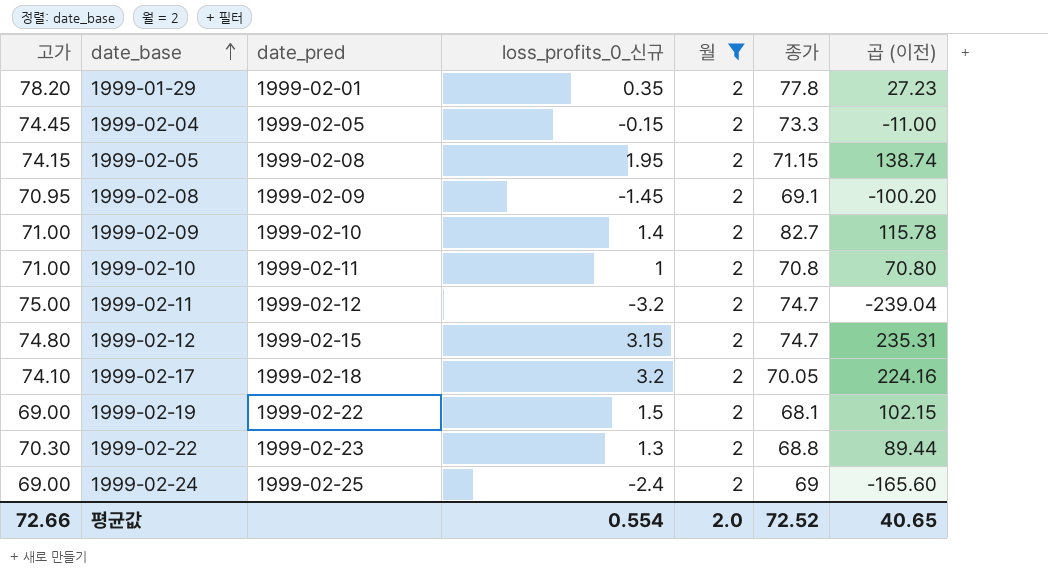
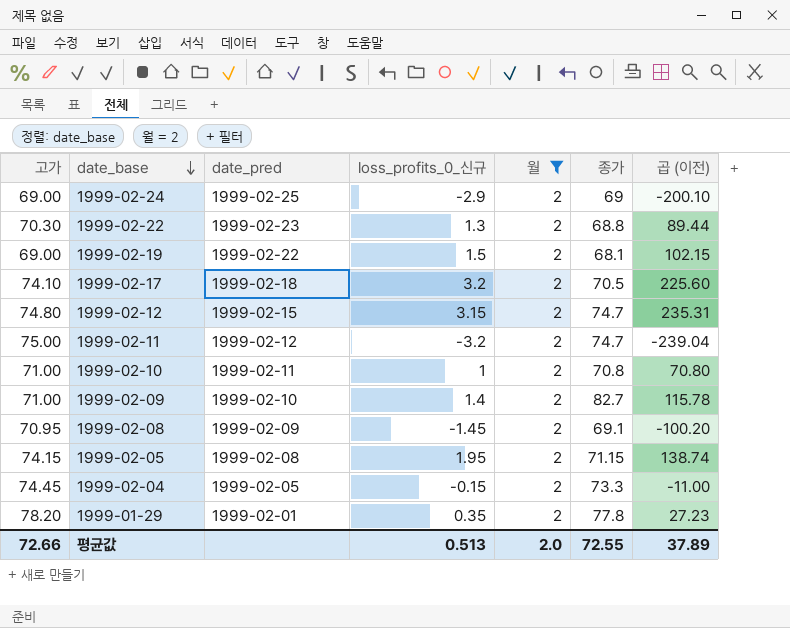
row order: date_base ascending -> date_base descending
1999-02-24 | loss_profits_0_신규: -2.4 -> -2.9
1999-02-24 | 곱 (이전): -165.60 -> -200.10
1999-02-17 | 종가: 70.05 -> 70.5
1999-02-17 | 곱 (이전): 224.16 -> 225.60
평균값 | loss_profits_0_신규: 0.554 -> 0.513
평균값 | 종가: 72.52 -> 72.55
평균값 | 곱 (이전): 40.65 -> 37.89

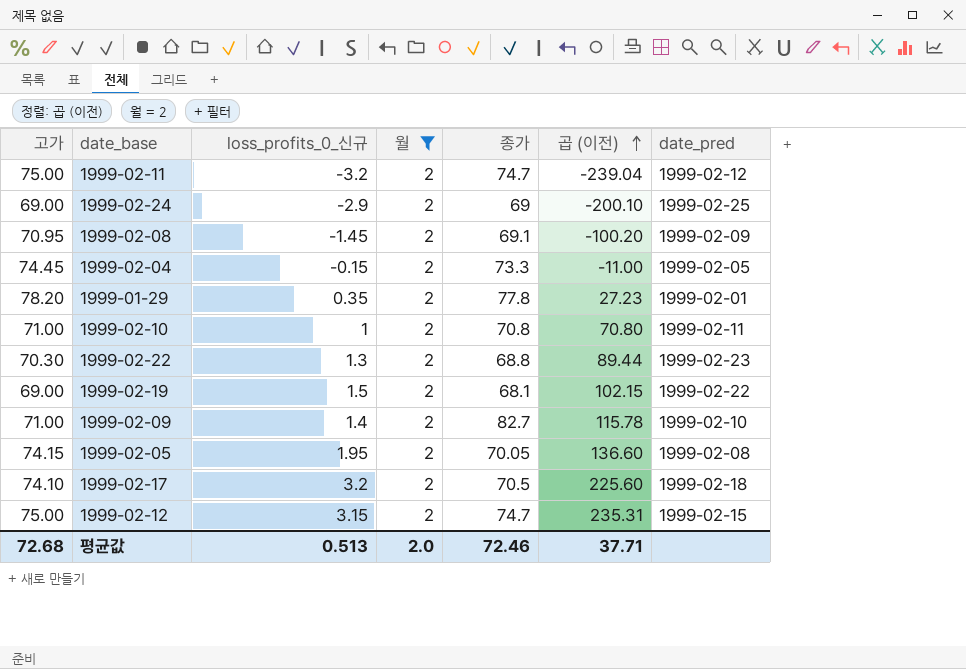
row order: date_base descending -> 곱 (이전) ascending
column date_pred | position: 3 -> 7
1999-02-05 | 종가: 71.15 -> 70.05
1999-02-05 | 곱 (이전): 138.74 -> 136.60
1999-02-12 | 고가: 74.80 -> 75.00
평균값 | 고가: 72.66 -> 72.68
평균값 | 종가: 72.55 -> 72.46
평균값 | 곱 (이전): 37.89 -> 37.71

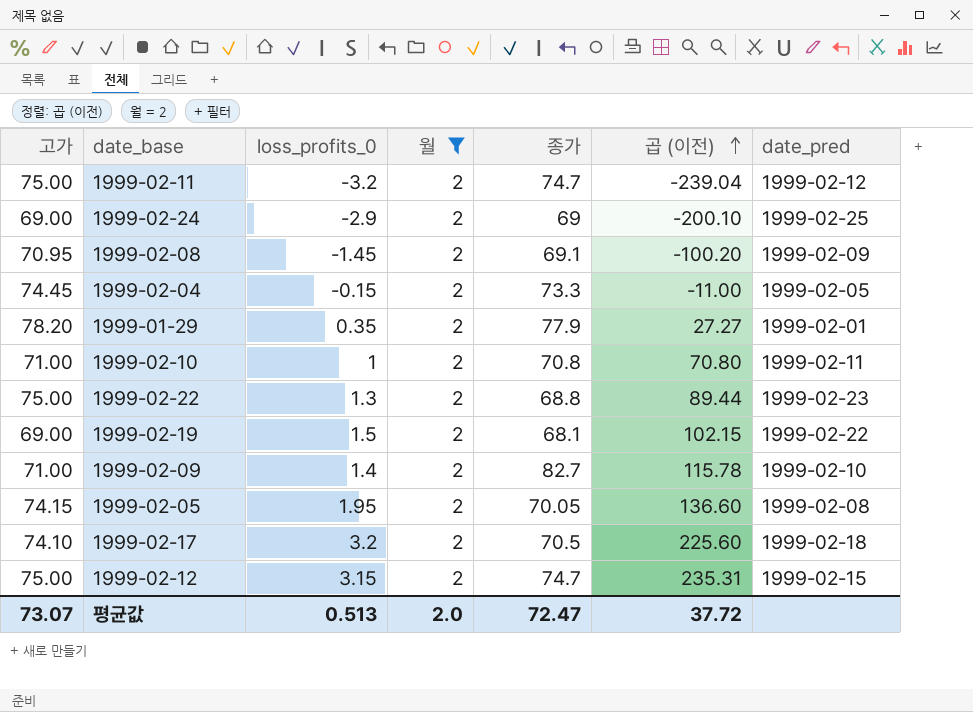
column name: loss_profits_0_신규 -> loss_profits_0
1999-01-29 | 종가: 77.8 -> 77.9
1999-01-29 | 곱 (이전): 27.23 -> 27.27
1999-02-22 | 고가: 70.30 -> 75.00
평균값 | 고가: 72.68 -> 73.07
평균값 | 종가: 72.46 -> 72.47
평균값 | 곱 (이전): 37.71 -> 37.72

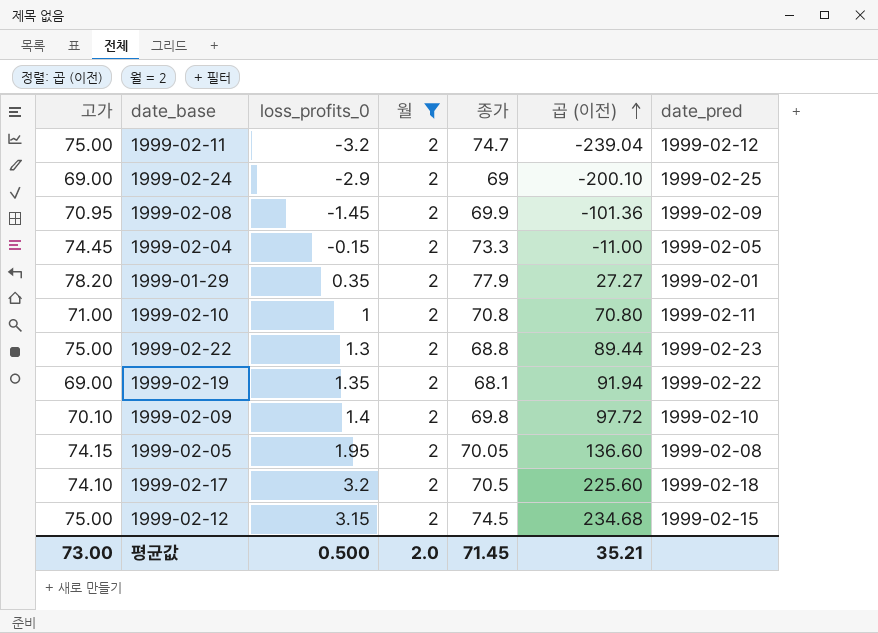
1999-02-08 | 종가: 69.1 -> 69.9
1999-02-08 | 곱 (이전): -100.20 -> -101.36
1999-02-19 | loss_profits_0: 1.5 -> 1.35
1999-02-19 | 곱 (이전): 102.15 -> 91.94
1999-02-09 | 고가: 71.00 -> 70.10
1999-02-09 | 종가: 82.7 -> 69.8
1999-02-09 | 곱 (이전): 115.78 -> 97.72
1999-02-12 | 종가: 74.7 -> 74.5
1999-02-12 | 곱 (이전): 235.31 -> 234.68
평균값 | 고가: 73.07 -> 73.00
평균값 | loss_profits_0: 0.513 -> 0.500
평균값 | 종가: 72.47 -> 71.45
평균값 | 곱 (이전): 37.72 -> 35.21

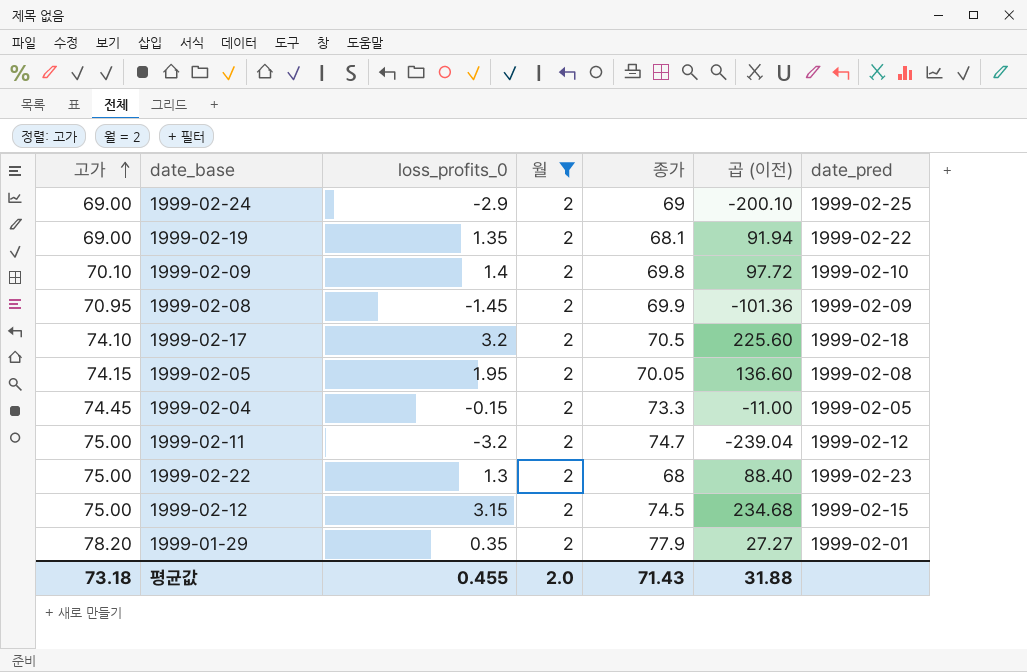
row order: 곱 (이전) ascending -> 고가 ascending
row 1999-02-10: 71.00 | 1 | 2 | 70.8 | 70.80 | 1999-02-11 -> none
1999-02-22 | 종가: 68.8 -> 68
1999-02-22 | 곱 (이전): 89.44 -> 88.40
평균값 | 고가: 73.00 -> 73.18
평균값 | loss_profits_0: 0.500 -> 0.455
평균값 | 종가: 71.45 -> 71.43
평균값 | 곱 (이전): 35.21 -> 31.88

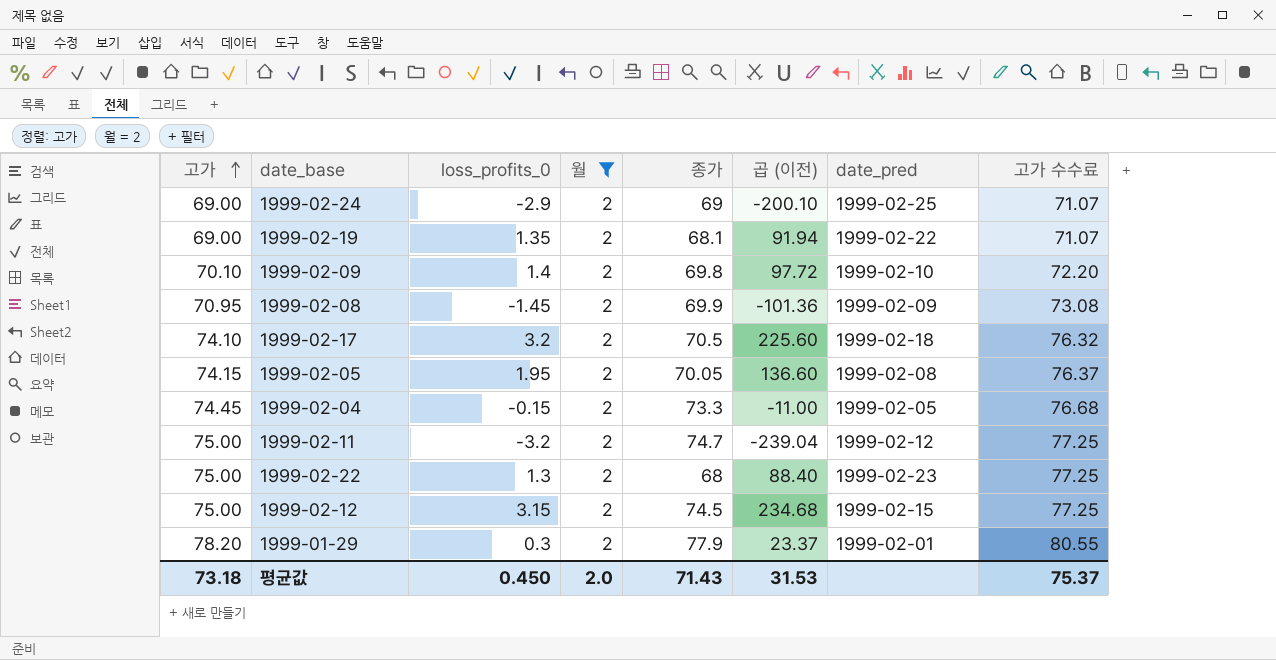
column 고가 수수료 | formula: none -> [고가] * 1.03
1999-01-29 | loss_profits_0: 0.35 -> 0.3
1999-01-29 | 곱 (이전): 27.27 -> 23.37
평균값 | loss_profits_0: 0.455 -> 0.450
평균값 | 곱 (이전): 31.88 -> 31.53

